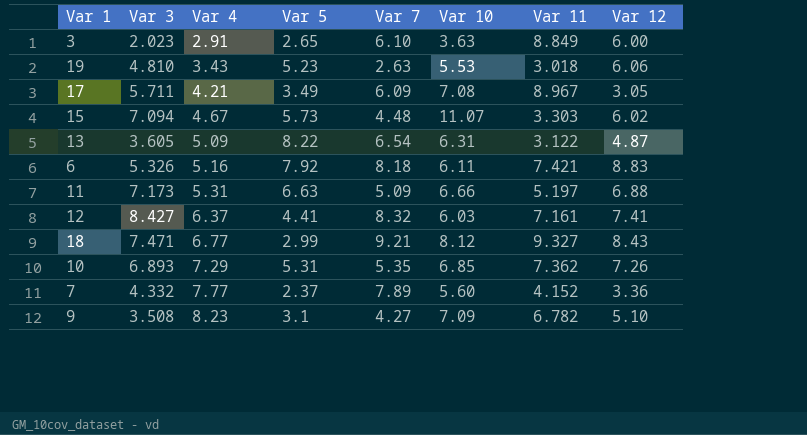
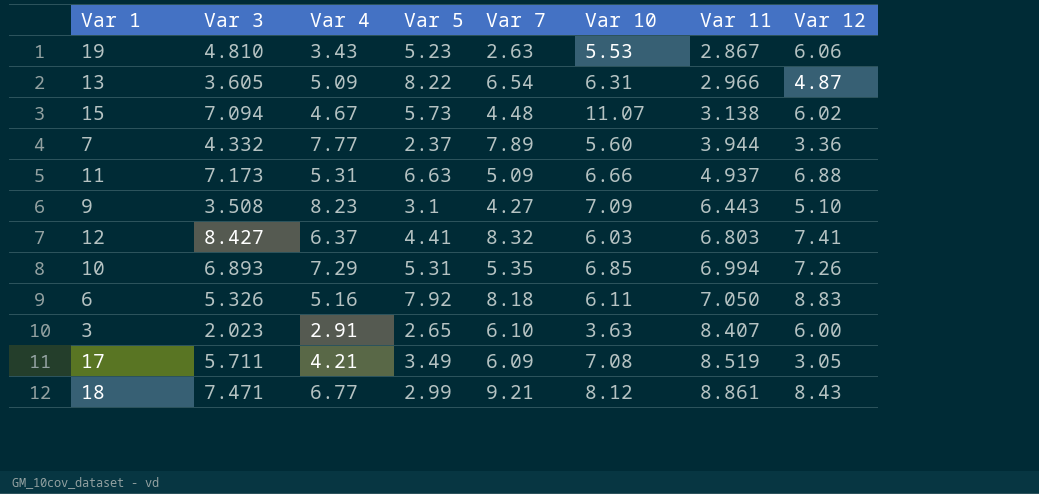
row order: Var 4 ascending -> Var 11 ascending
19 | Var 11: 3.018 -> 2.867
13 | Var 11: 3.122 -> 2.966
15 | Var 11: 3.303 -> 3.138
7 | Var 11: 4.152 -> 3.944
11 | Var 11: 5.197 -> 4.937
9 | Var 11: 6.782 -> 6.443
12 | Var 11: 7.161 -> 6.803
10 | Var 11: 7.362 -> 6.994
6 | Var 11: 7.421 -> 7.050
3 | Var 11: 8.849 -> 8.407
17 | Var 11: 8.967 -> 8.519
18 | Var 11: 9.327 -> 8.861

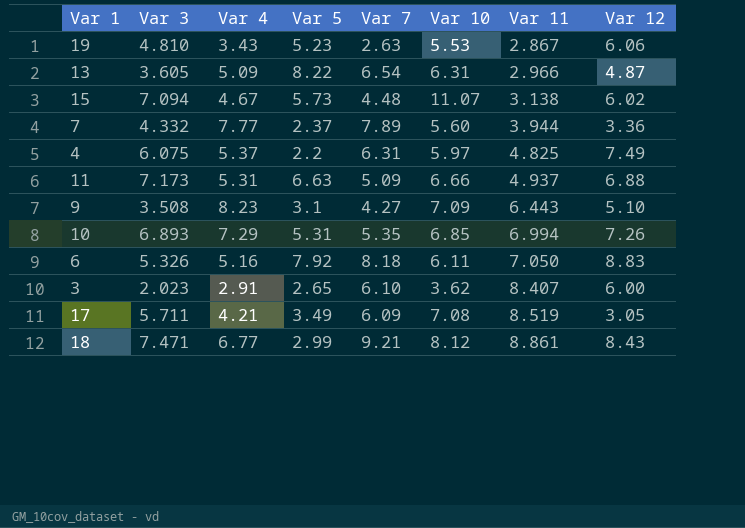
row 12: 8.427 | 6.37 | 4.41 | 8.32 | 6.03 | 6.803 | 7.41 -> none
row 4: none -> 6.075 | 5.37 | 2.2 | 6.31 | 5.97 | 4.825 | 7.49
3 | Var 10: 3.63 -> 3.62

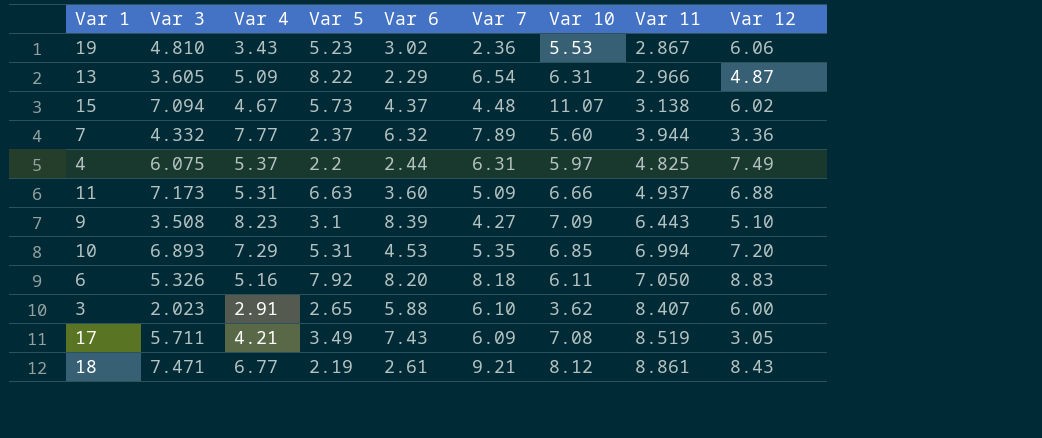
column Var 6 | position: none -> 5
19 | Var 7: 2.63 -> 2.36
10 | Var 12: 7.26 -> 7.20
18 | Var 5: 2.99 -> 2.19

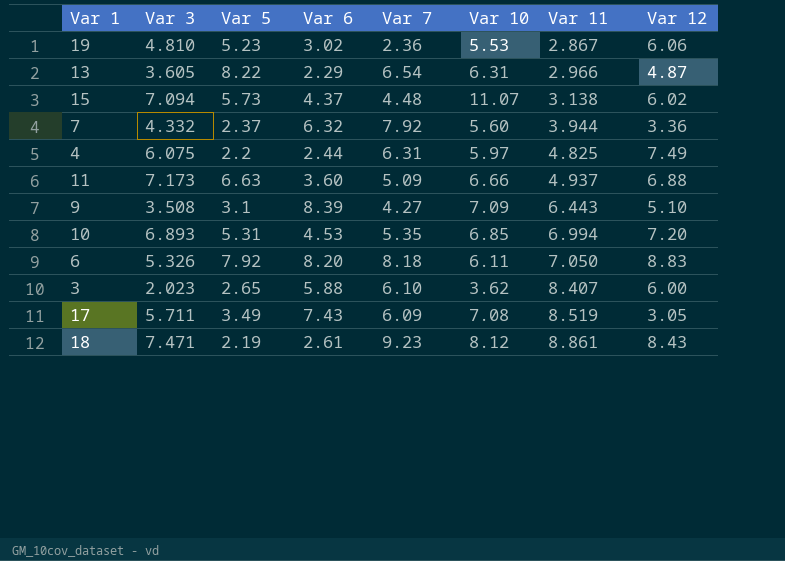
column Var 4 | position: 3 -> none
7 | Var 7: 7.89 -> 7.92
18 | Var 7: 9.21 -> 9.23

